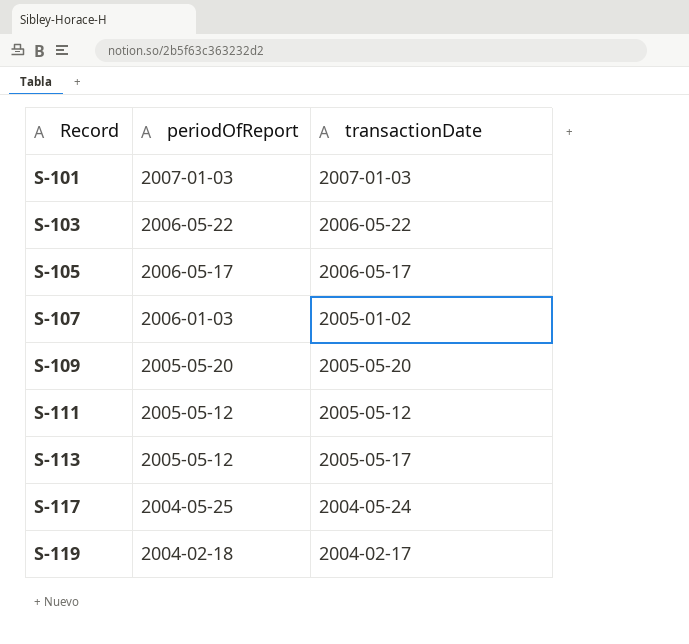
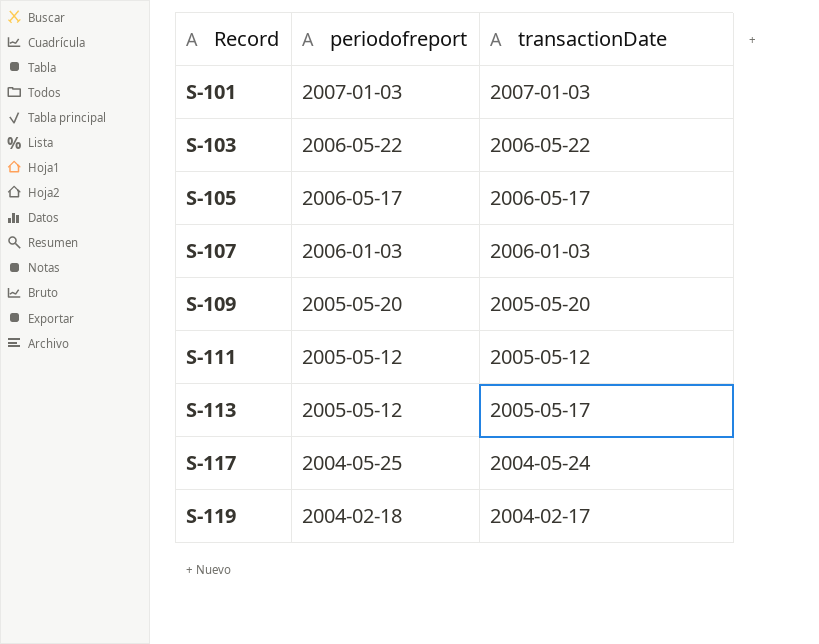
column name: periodOfReport -> periodofreport
S-107 | transactionDate: 2005-01-02 -> 2006-01-03

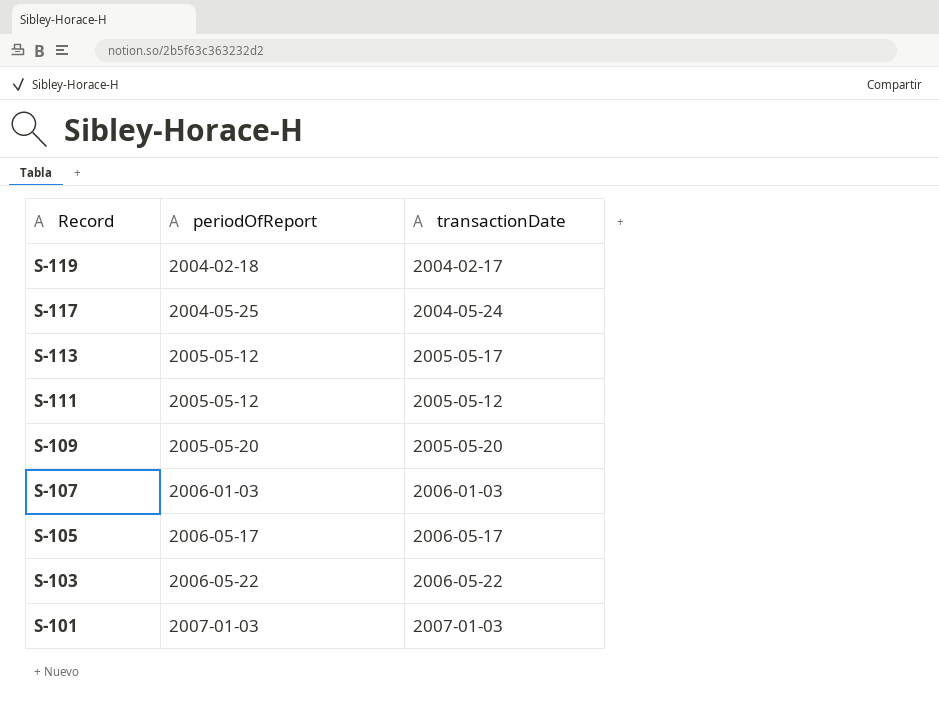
row order: Record ascending -> Record descending
column name: periodofreport -> periodOfReport

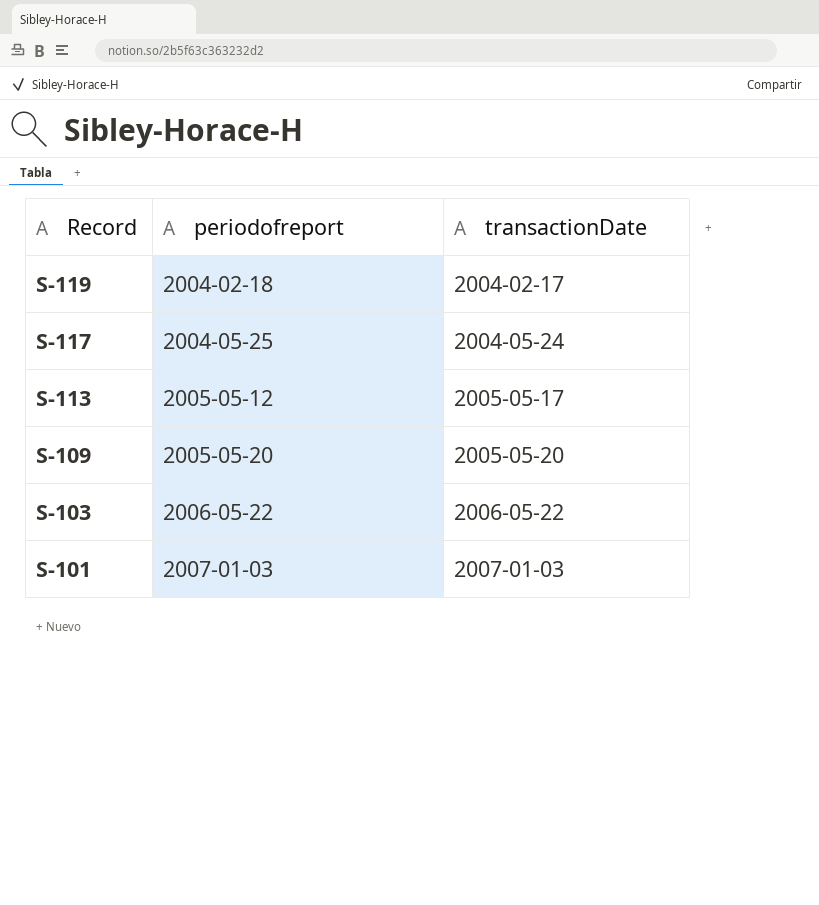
column name: periodOfReport -> periodofreport
row S-111: 2005-05-12 | 2005-05-12 -> none
row S-107: 2006-01-03 | 2006-01-03 -> none
row S-105: 2006-05-17 | 2006-05-17 -> none

